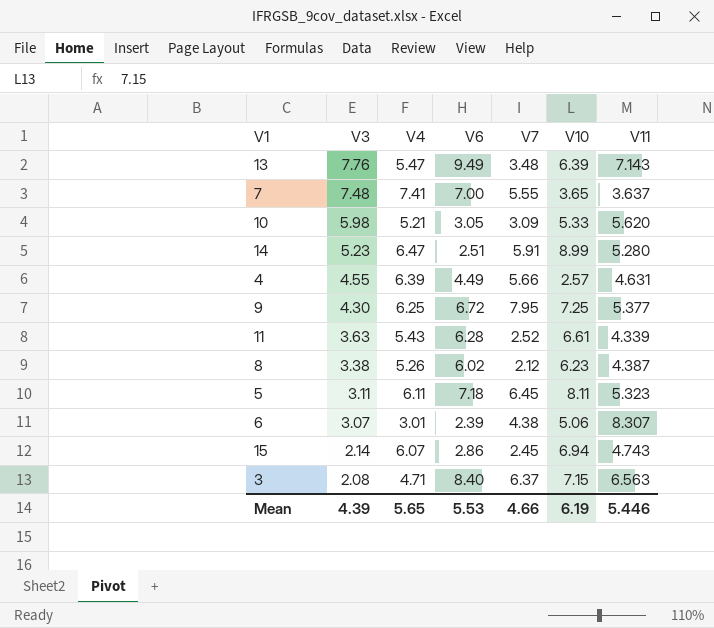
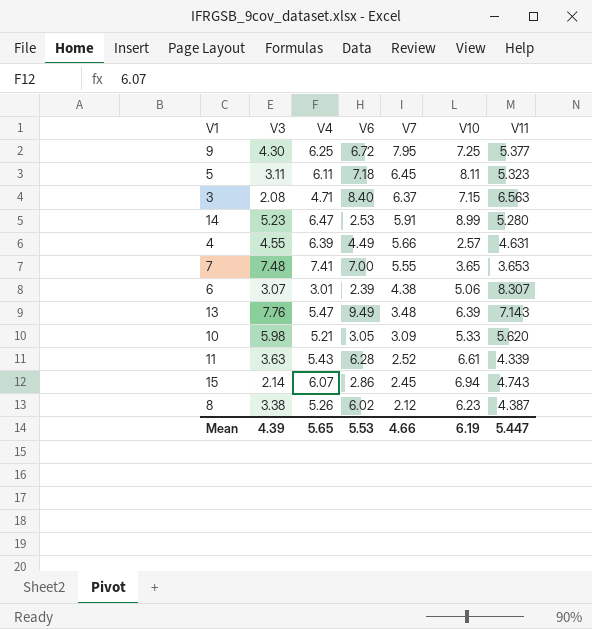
row order: V3 descending -> V7 descending
14 | V6: 2.51 -> 2.53
7 | V11: 3.637 -> 3.653
Mean | V11: 5.446 -> 5.447

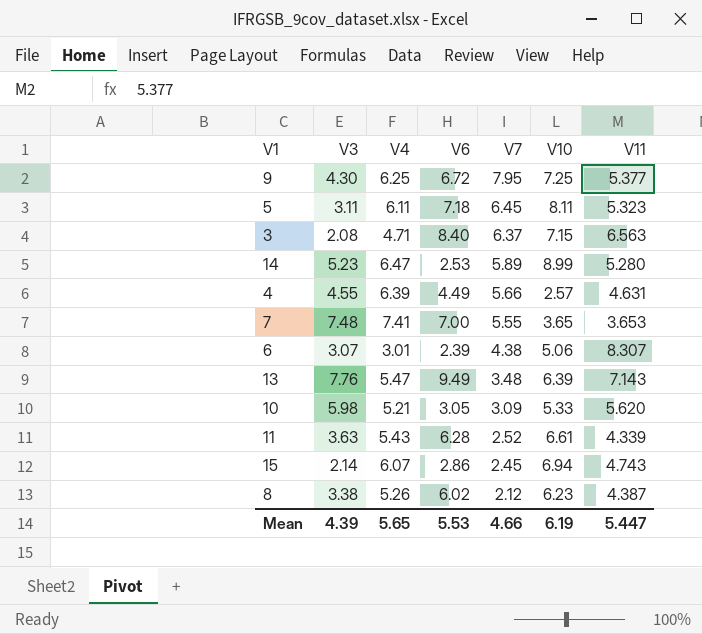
14 | V7: 5.91 -> 5.89

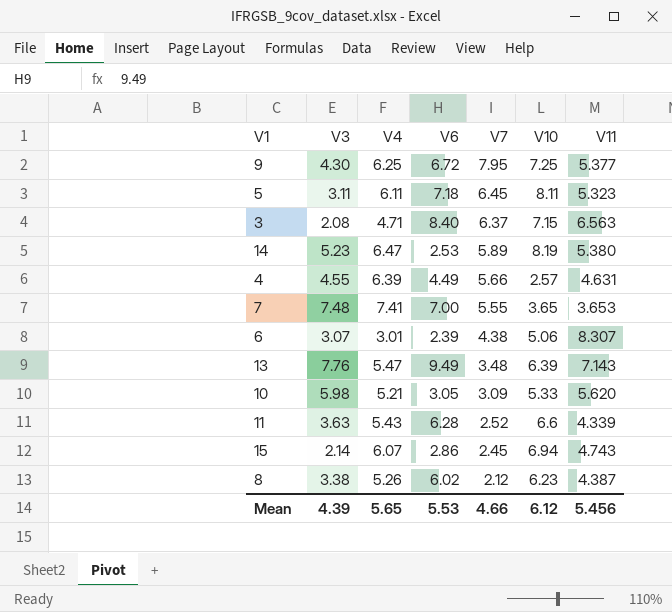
14 | V10: 8.99 -> 8.19
14 | V11: 5.280 -> 5.380
11 | V10: 6.61 -> 6.6
Mean | V10: 6.19 -> 6.12
Mean | V11: 5.447 -> 5.456

